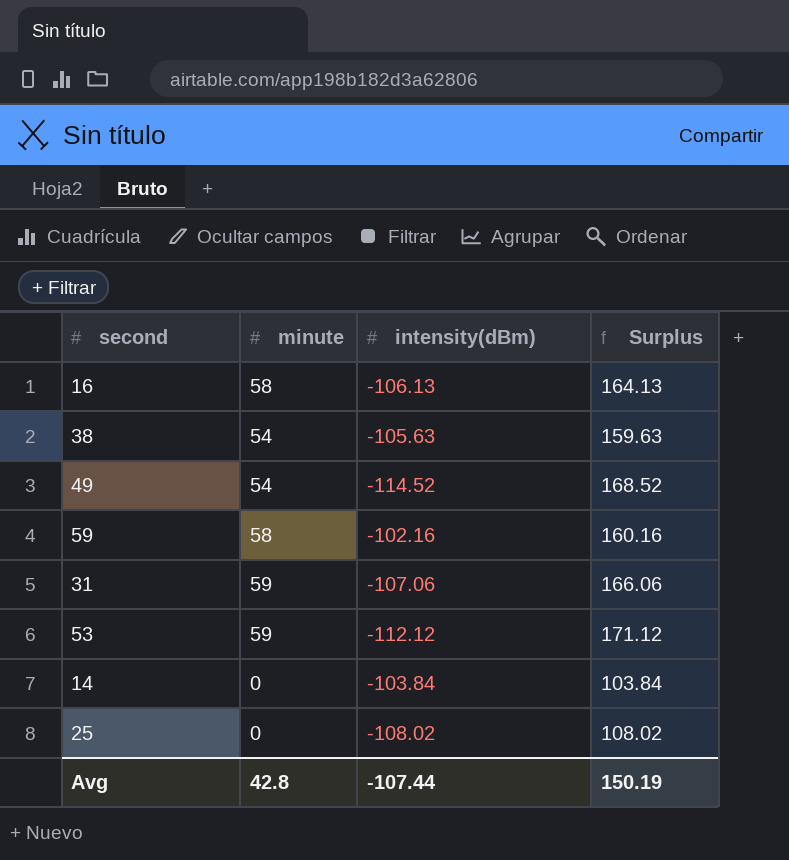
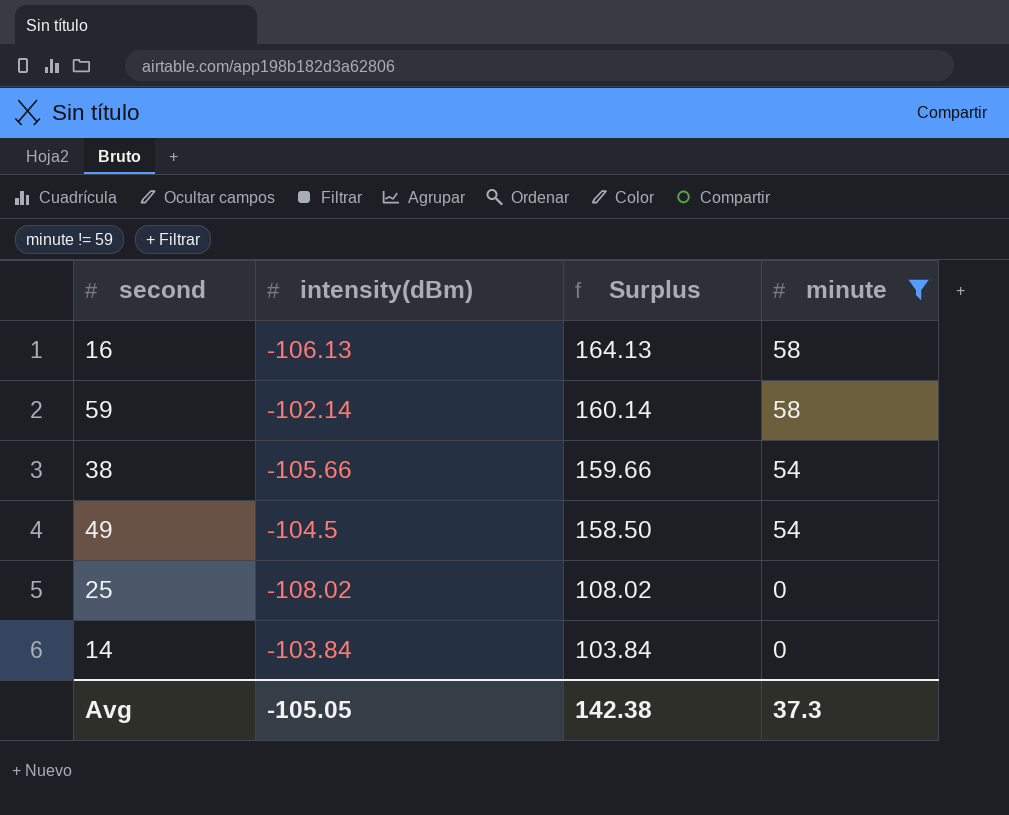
filter: none -> minute != 59
row order: none -> Surplus descending
column minute | position: 2 -> 4
59 | intensity(dBm): -102.16 -> -102.14
59 | Surplus: 160.16 -> 160.14
38 | intensity(dBm): -105.63 -> -105.66
38 | Surplus: 159.63 -> 159.66
49 | intensity(dBm): -114.52 -> -104.5
49 | Surplus: 168.52 -> 158.50
Avg | intensity(dBm): -107.44 -> -105.05
Avg | Surplus: 150.19 -> 142.38
Avg | minute: 42.8 -> 37.3

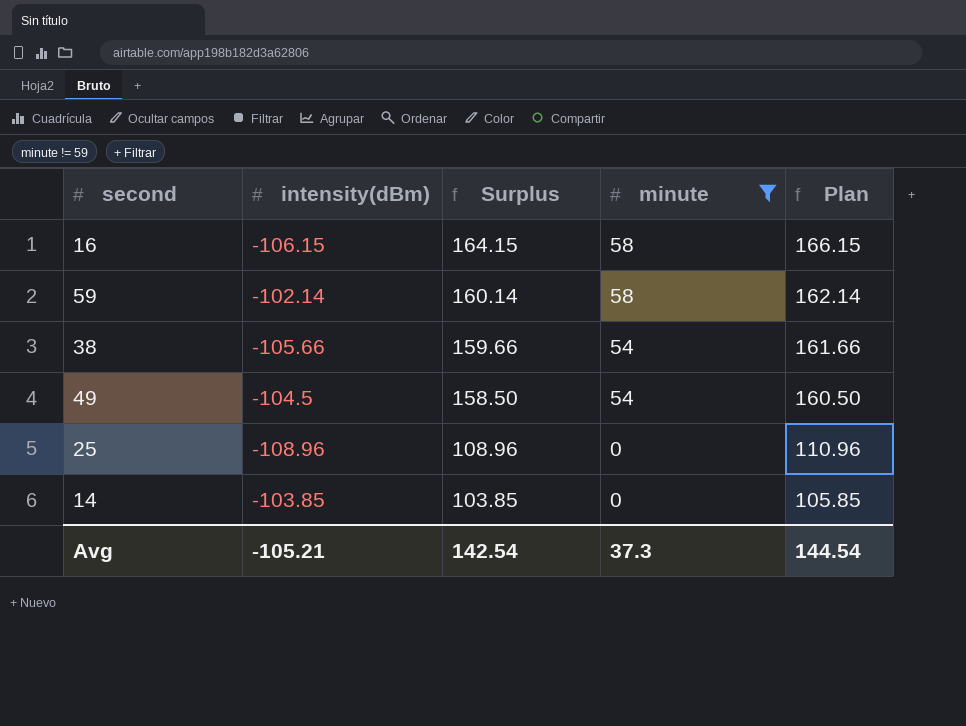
column Plan | formula: none -> [Surplus] + 2
16 | intensity(dBm): -106.13 -> -106.15
16 | Surplus: 164.13 -> 164.15
25 | intensity(dBm): -108.02 -> -108.96
25 | Surplus: 108.02 -> 108.96
14 | intensity(dBm): -103.84 -> -103.85
14 | Surplus: 103.84 -> 103.85
Avg | intensity(dBm): -105.05 -> -105.21
Avg | Surplus: 142.38 -> 142.54

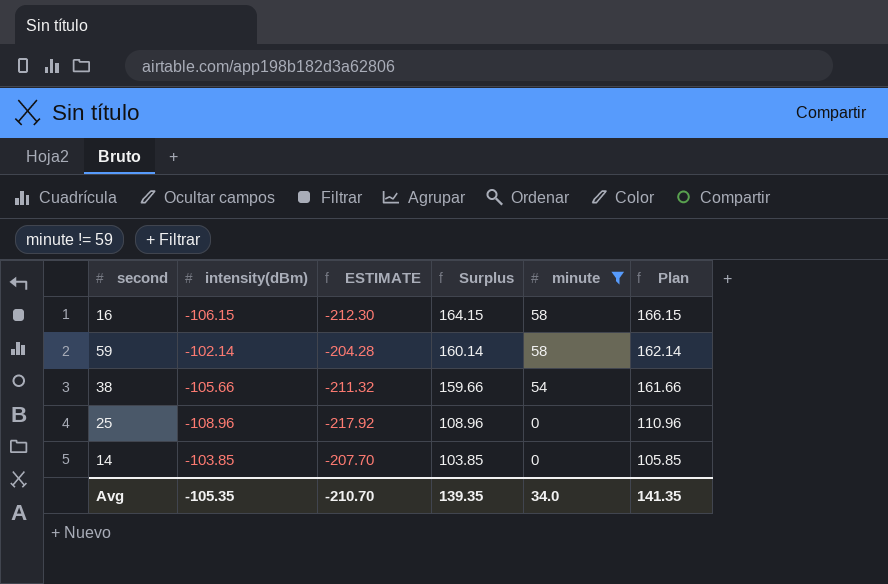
column ESTIMATE | formula: none -> [intensity(dBm)] * 2
row 49: -104.5 | 158.50 | 54 | 160.50 -> none
Avg | intensity(dBm): -105.21 -> -105.35
Avg | Surplus: 142.54 -> 139.35
Avg | minute: 37.3 -> 34.0
Avg | Plan: 144.54 -> 141.35

